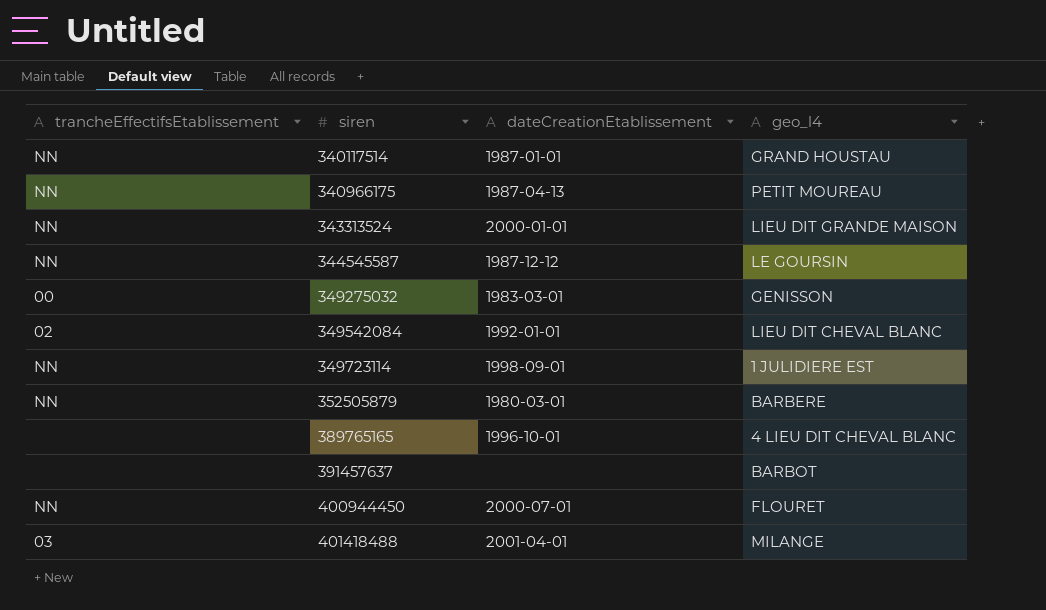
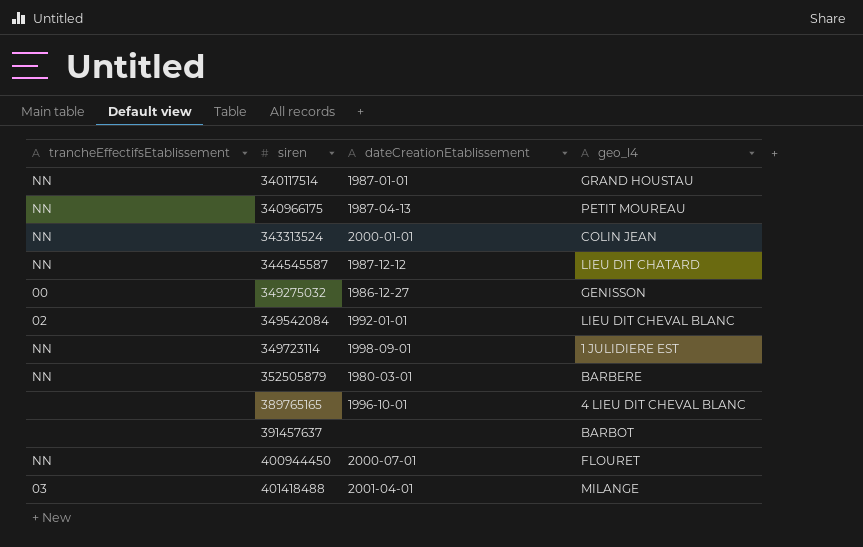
343313524 | geo_l4: LIEU DIT GRANDE MAISON -> COLIN JEAN
344545587 | geo_l4: LE GOURSIN -> LIEU DIT CHATARD
349275032 | dateCreationEtablissement: 1983-03-01 -> 1986-12-27

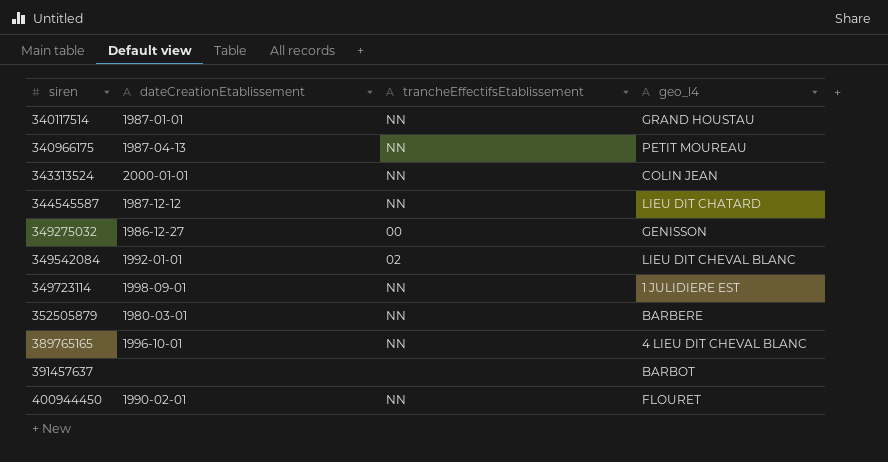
column trancheEffectifsEtablissement | position: 1 -> 3
row 401418488: 03 | 2001-04-01 | MILANGE -> none
389765165 | trancheEffectifsEtablissement: none -> NN
400944450 | dateCreationEtablissement: 2000-07-01 -> 1990-02-01

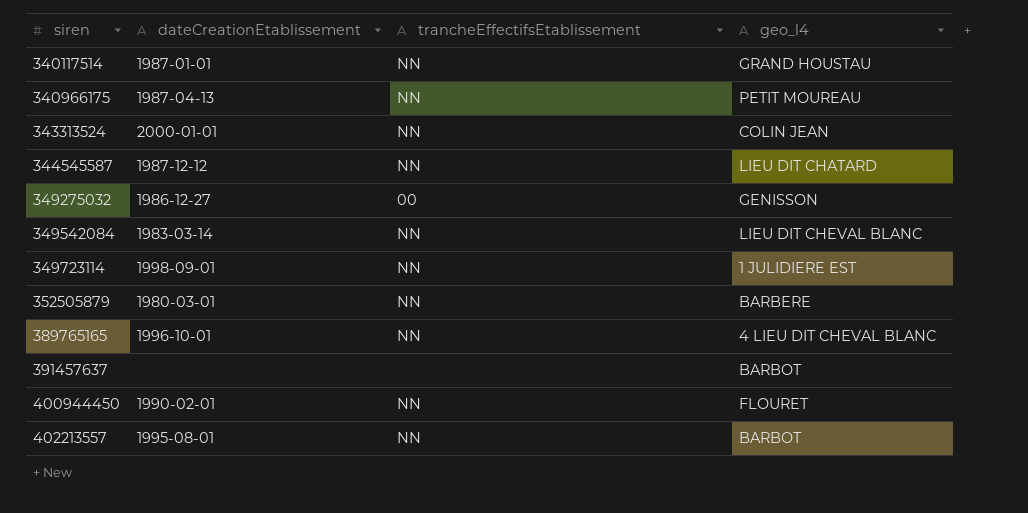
349542084 | dateCreationEtablissement: 1992-01-01 -> 1983-03-14
349542084 | trancheEffectifsEtablissement: 02 -> NN
row 402213557: none -> 1995-08-01 | NN | BARBOT

